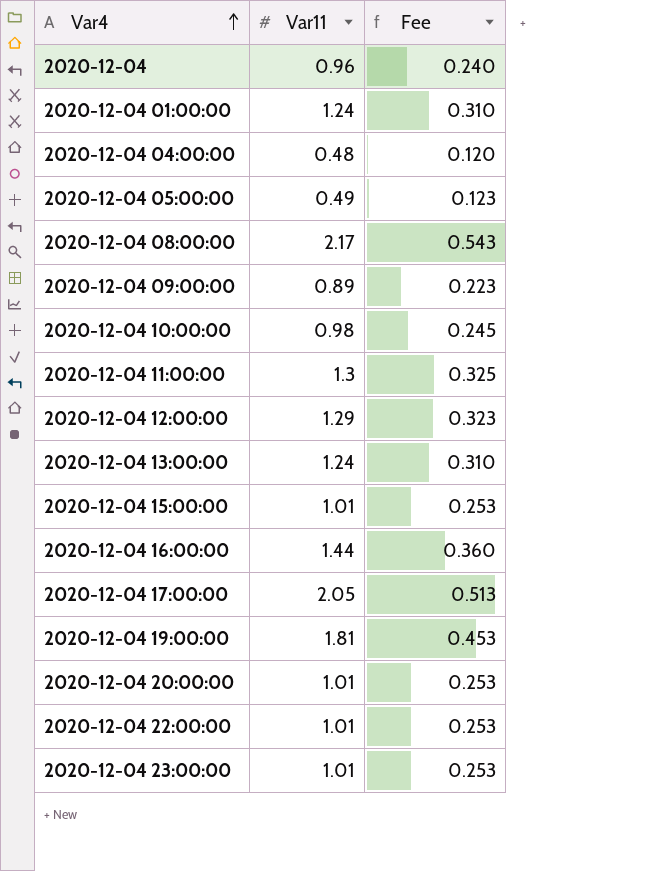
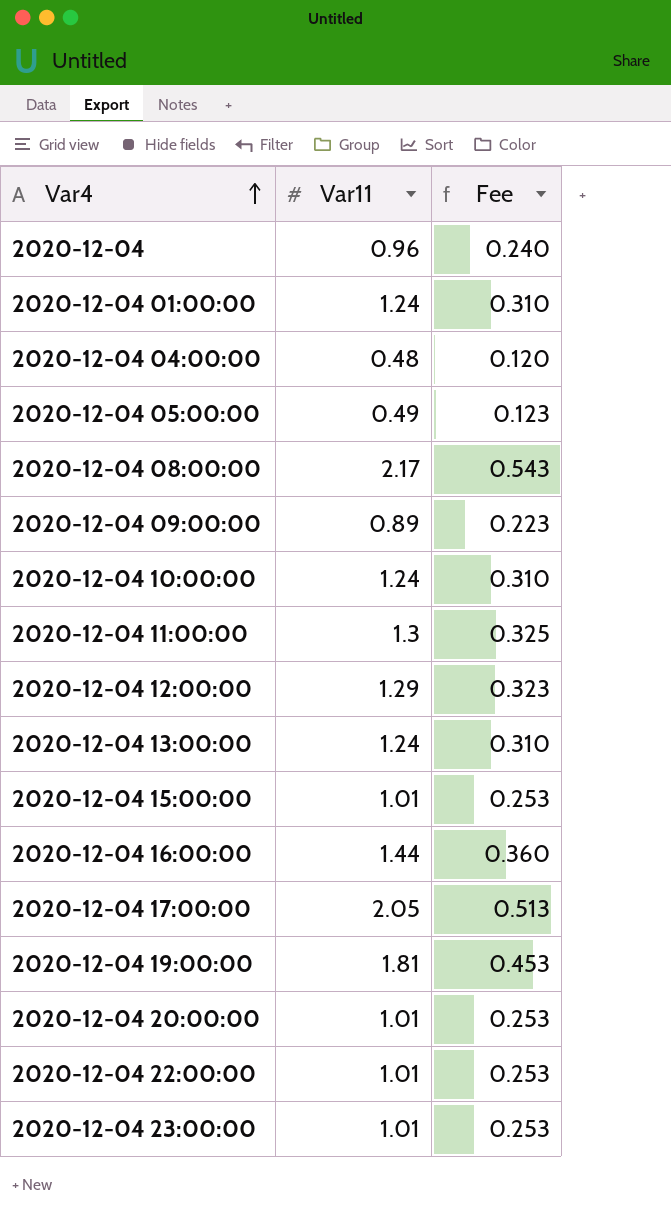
2020-12-04 10:00:00 | Var11: 0.98 -> 1.24
2020-12-04 10:00:00 | Fee: 0.245 -> 0.310

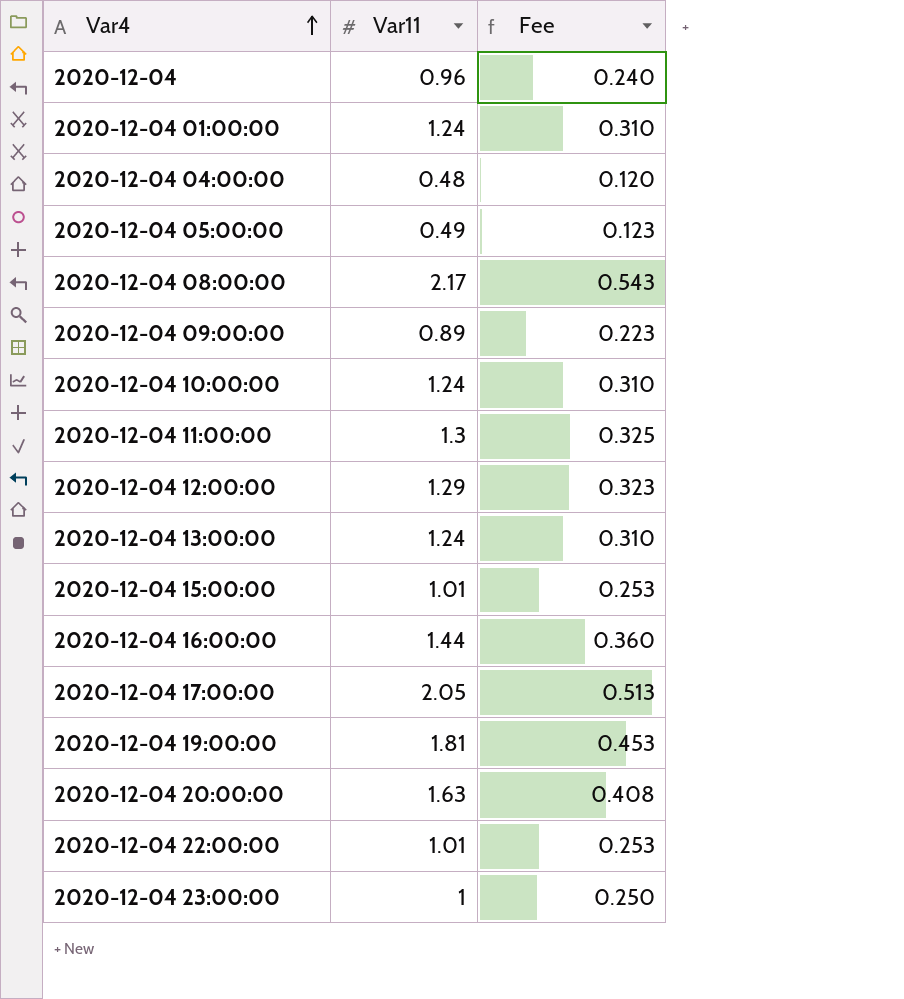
2020-12-04 20:00:00 | Var11: 1.01 -> 1.63
2020-12-04 20:00:00 | Fee: 0.253 -> 0.408
2020-12-04 23:00:00 | Var11: 1.01 -> 1
2020-12-04 23:00:00 | Fee: 0.253 -> 0.250

